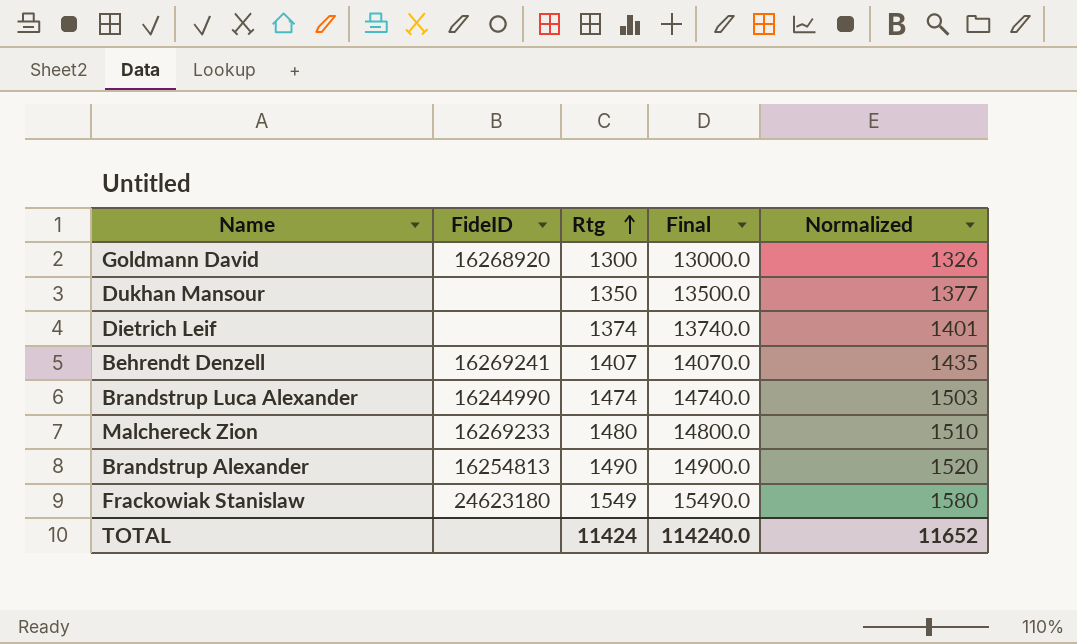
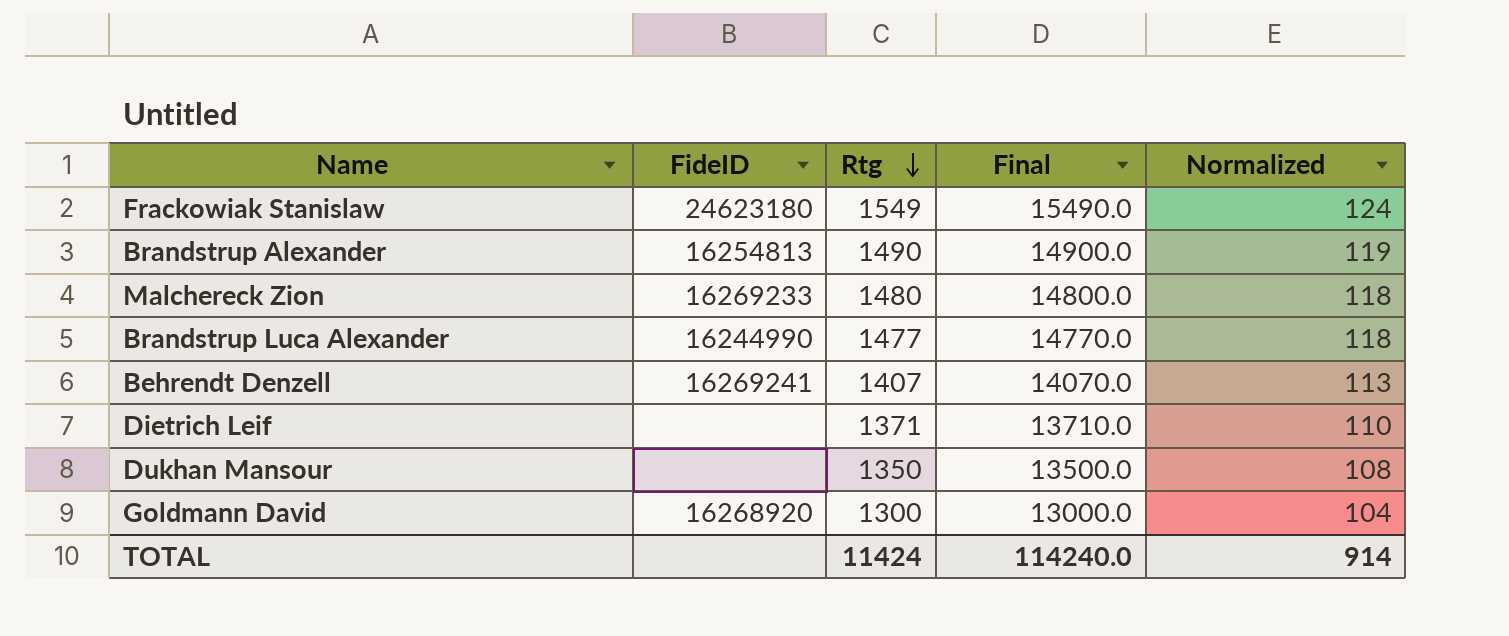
row order: Rtg ascending -> Rtg descending
column Normalized | formula: [Rtg] * 1.02 -> [Rtg] * 0.08
Brandstrup Luca Alexander | Rtg: 1474 -> 1477
Brandstrup Luca Alexander | Final: 14740.0 -> 14770.0
Dietrich Leif | Rtg: 1374 -> 1371
Dietrich Leif | Final: 13740.0 -> 13710.0
TOTAL | Normalized: 11652 -> 914

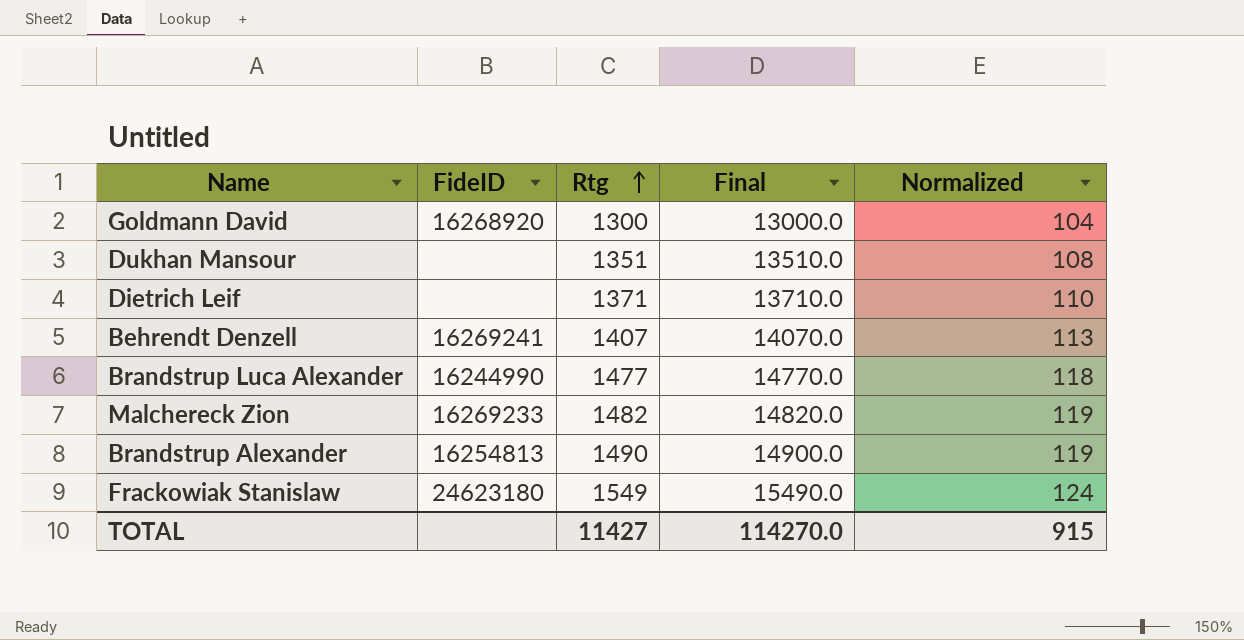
row order: Rtg descending -> Rtg ascending
Dukhan Mansour | Rtg: 1350 -> 1351
Dukhan Mansour | Final: 13500.0 -> 13510.0
Malchereck Zion | Rtg: 1480 -> 1482
Malchereck Zion | Final: 14800.0 -> 14820.0
Malchereck Zion | Normalized: 118 -> 119
TOTAL | Rtg: 11424 -> 11427
TOTAL | Final: 114240.0 -> 114270.0
TOTAL | Normalized: 914 -> 915

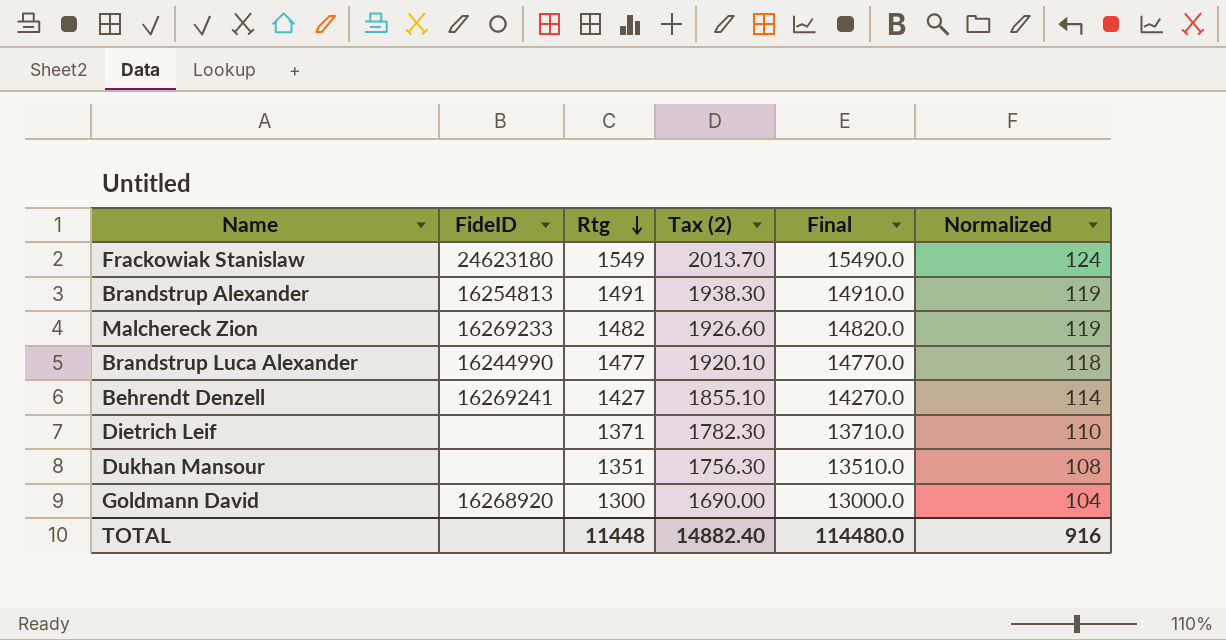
row order: Rtg ascending -> Rtg descending
column Tax (2) | formula: none -> [Rtg] * 1.3
Brandstrup Alexander | Rtg: 1490 -> 1491
Brandstrup Alexander | Final: 14900.0 -> 14910.0
Behrendt Denzell | Rtg: 1407 -> 1427
Behrendt Denzell | Final: 14070.0 -> 14270.0
Behrendt Denzell | Normalized: 113 -> 114
TOTAL | Rtg: 11427 -> 11448
TOTAL | Final: 114270.0 -> 114480.0
TOTAL | Normalized: 915 -> 916

